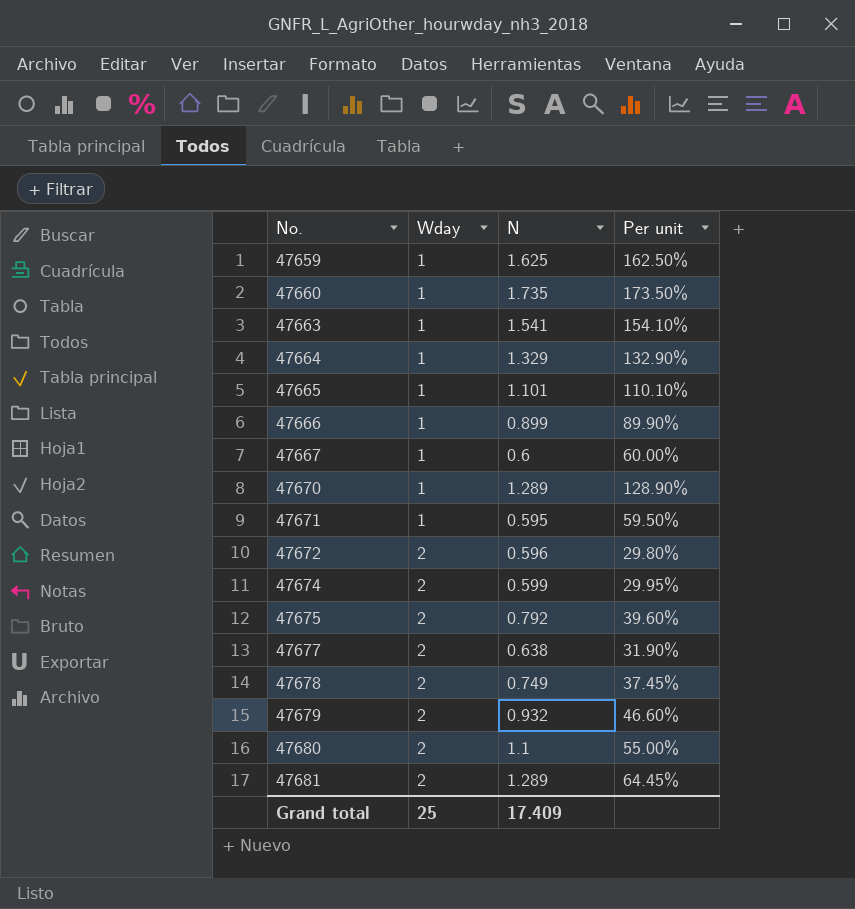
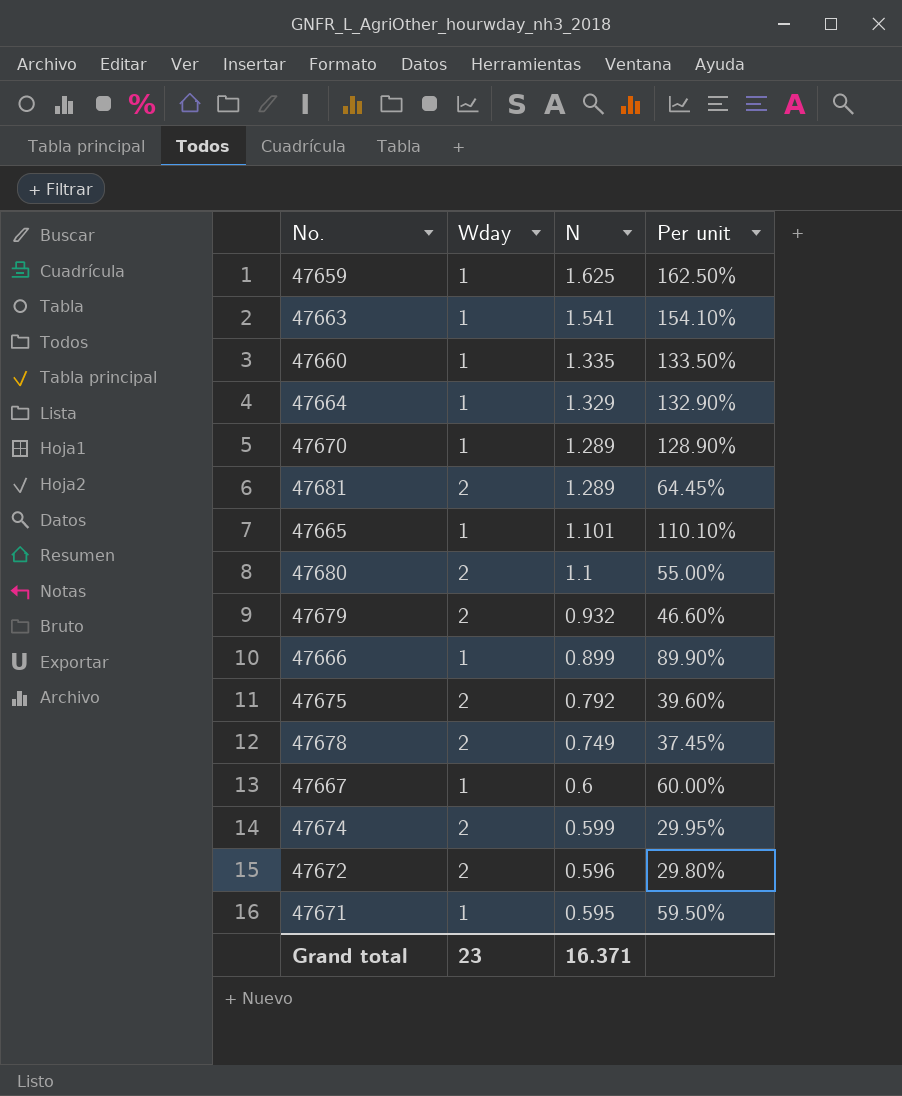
row order: No. ascending -> N descending
row 47677: 2 | 0.638 | 31.90% -> none
47660 | N: 1.735 -> 1.335
47660 | Per unit: 173.50% -> 133.50%
Grand total | Wday: 25 -> 23
Grand total | N: 17.409 -> 16.371

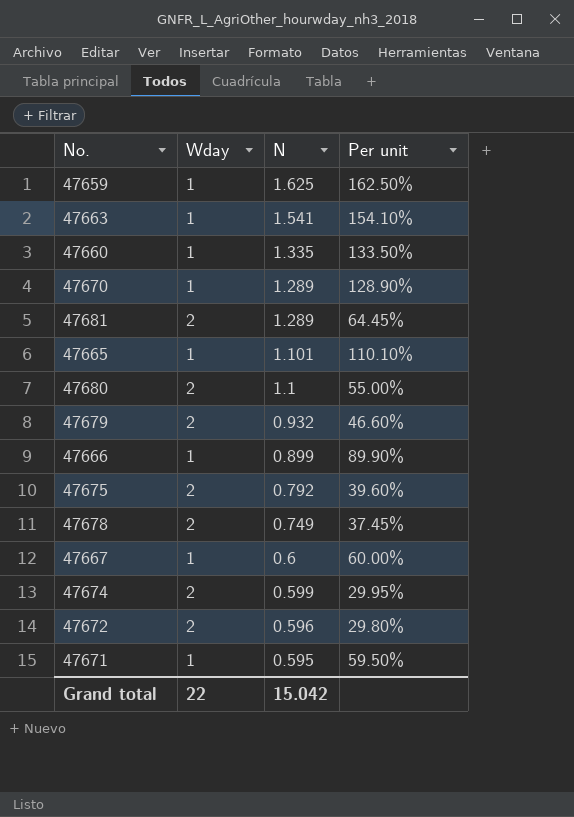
row 47664: 1 | 1.329 | 132.90% -> none
Grand total | Wday: 23 -> 22
Grand total | N: 16.371 -> 15.042

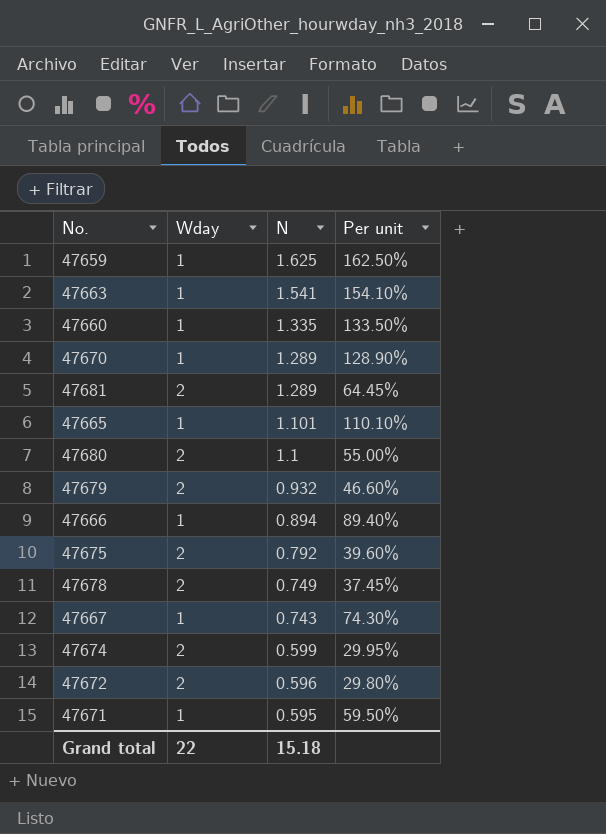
47666 | N: 0.899 -> 0.894
47666 | Per unit: 89.90% -> 89.40%
47667 | N: 0.6 -> 0.743
47667 | Per unit: 60.00% -> 74.30%
Grand total | N: 15.042 -> 15.18

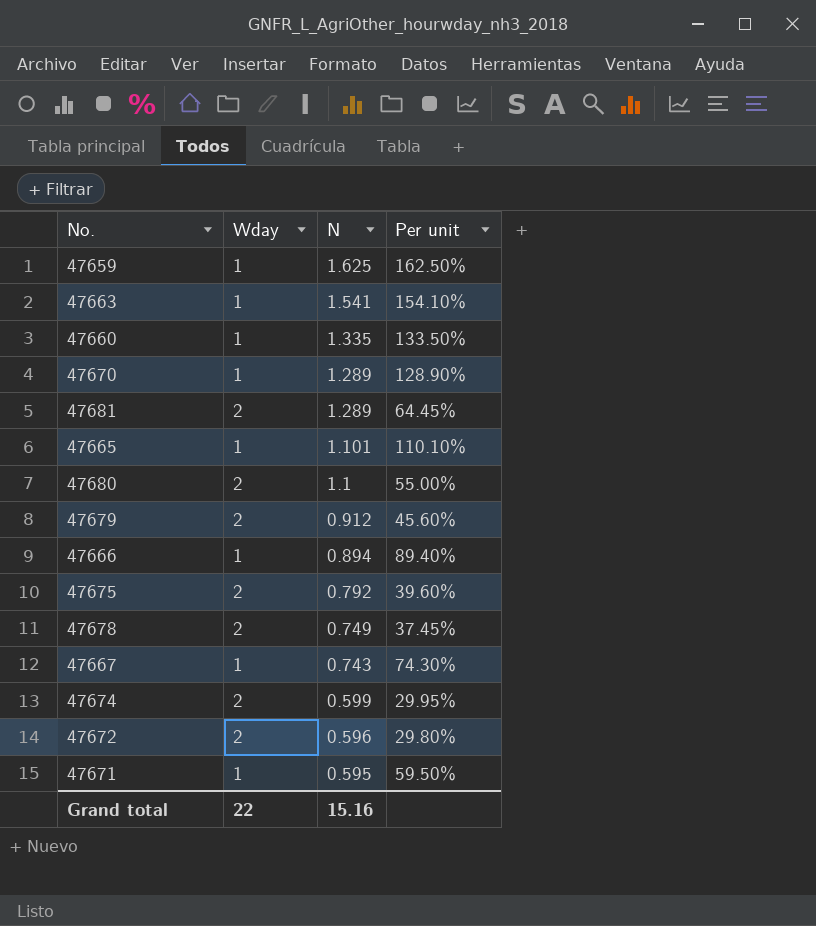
47679 | N: 0.932 -> 0.912
47679 | Per unit: 46.60% -> 45.60%
Grand total | N: 15.18 -> 15.16

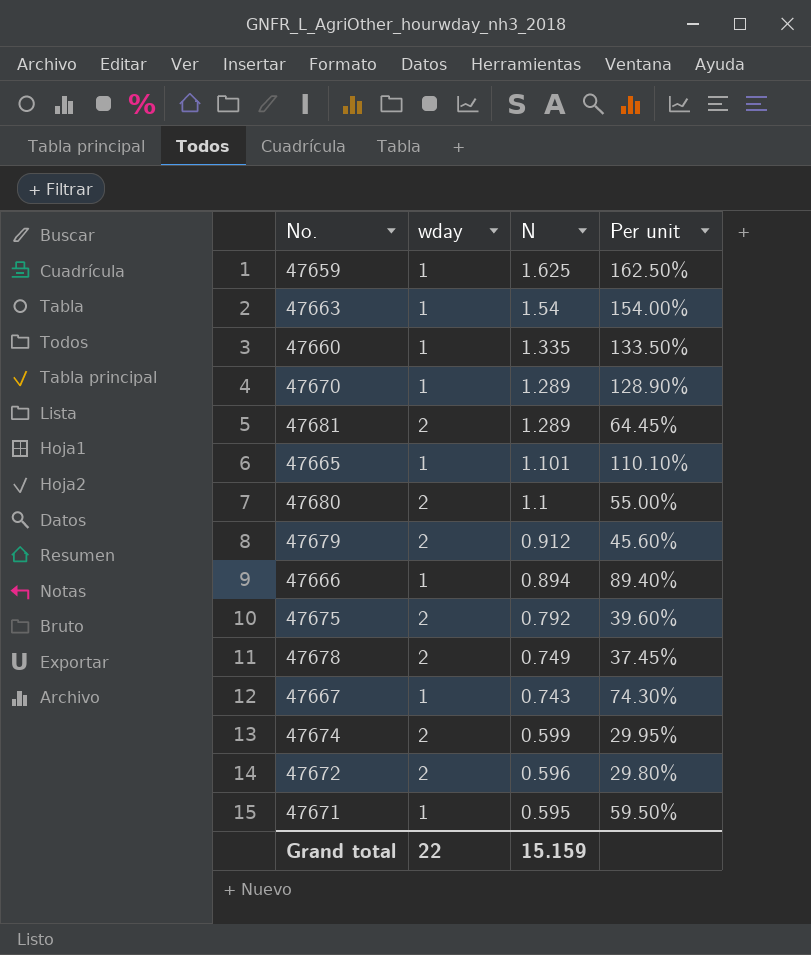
column name: Wday -> wday
47663 | N: 1.541 -> 1.54
47663 | Per unit: 154.10% -> 154.00%
Grand total | N: 15.16 -> 15.159

